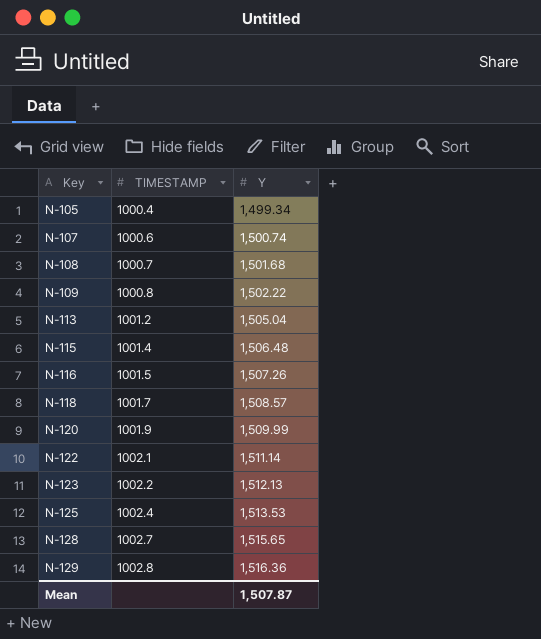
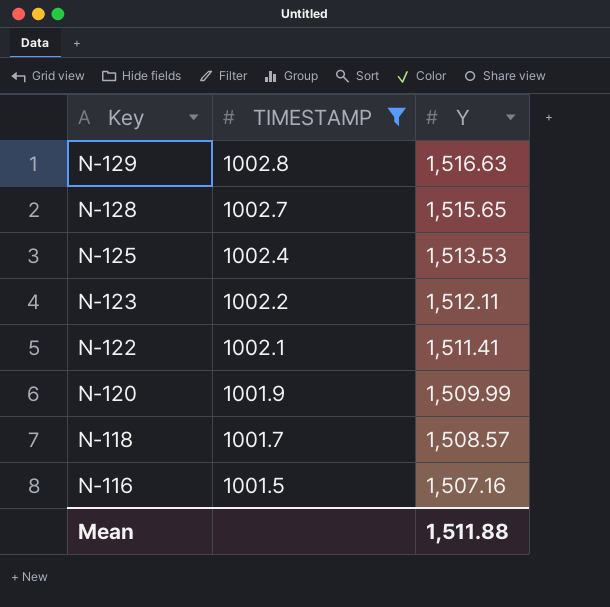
filter: none -> TIMESTAMP >= 1001.5
row order: Key ascending -> Key descending
N-129 | Y: 1,516.36 -> 1,516.63
N-123 | Y: 1,512.13 -> 1,512.11
N-122 | Y: 1,511.14 -> 1,511.41
N-116 | Y: 1,507.26 -> 1,507.16
Mean | Y: 1,507.87 -> 1,511.88

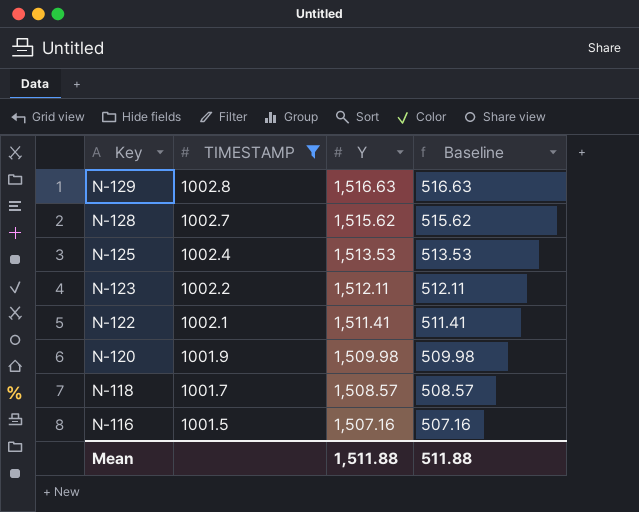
column Baseline | formula: none -> [Y] - 1000
N-128 | Y: 1,515.65 -> 1,515.62
N-120 | Y: 1,509.99 -> 1,509.98

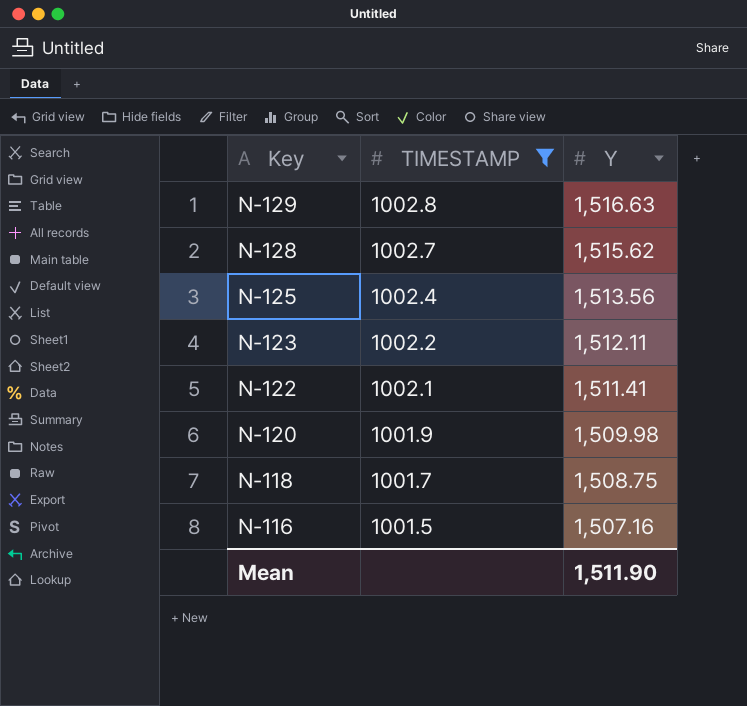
column Baseline | formula: [Y] - 1000 -> none
N-125 | Y: 1,513.53 -> 1,513.56
N-118 | Y: 1,508.57 -> 1,508.75
Mean | Y: 1,511.88 -> 1,511.90

